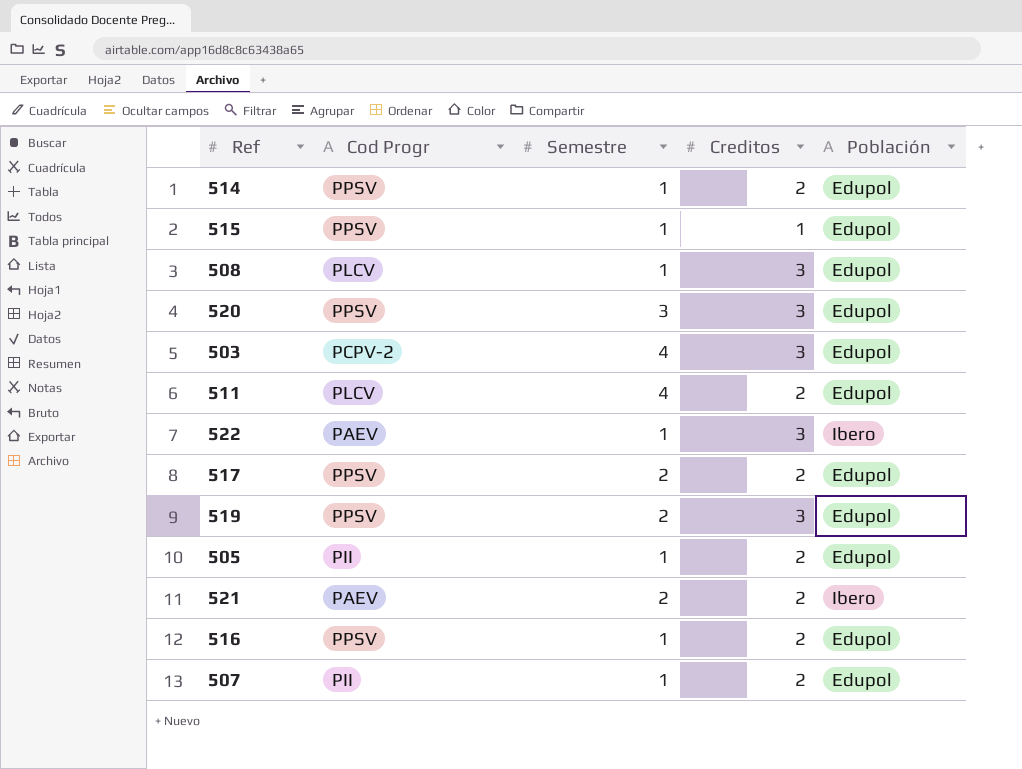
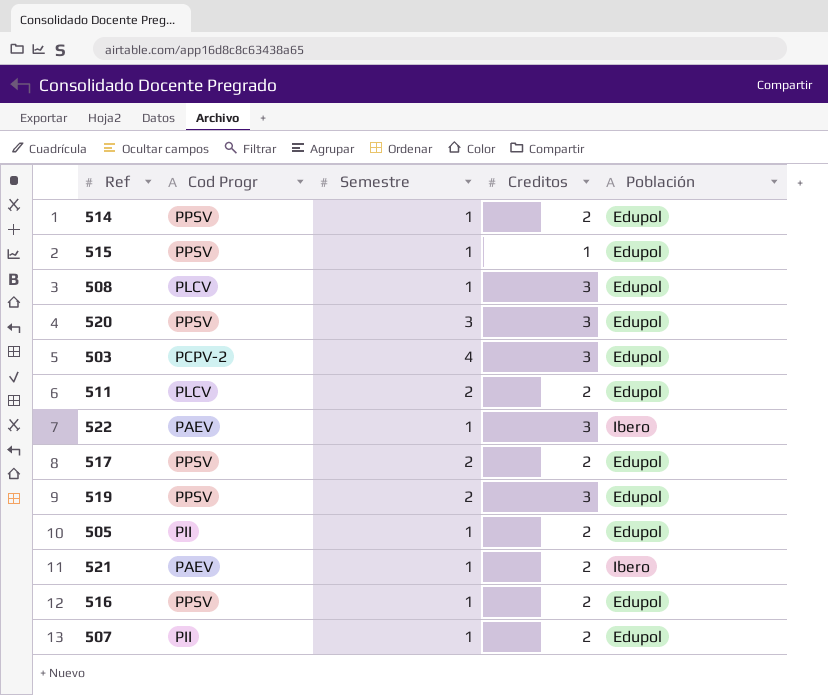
511 | Semestre: 4 -> 2
521 | Semestre: 2 -> 1

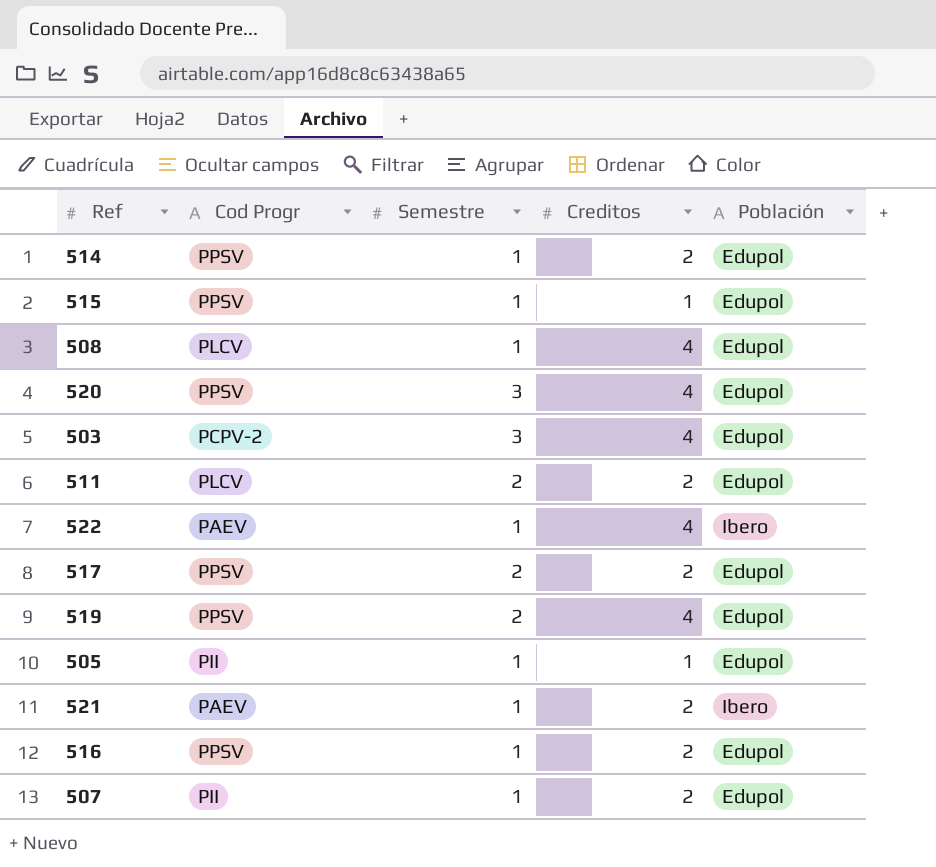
508 | Creditos: 3 -> 4
520 | Creditos: 3 -> 4
503 | Semestre: 4 -> 3
503 | Creditos: 3 -> 4
522 | Creditos: 3 -> 4
519 | Creditos: 3 -> 4
505 | Creditos: 2 -> 1

